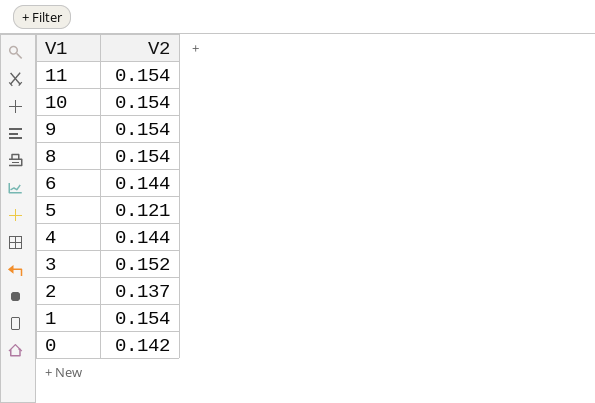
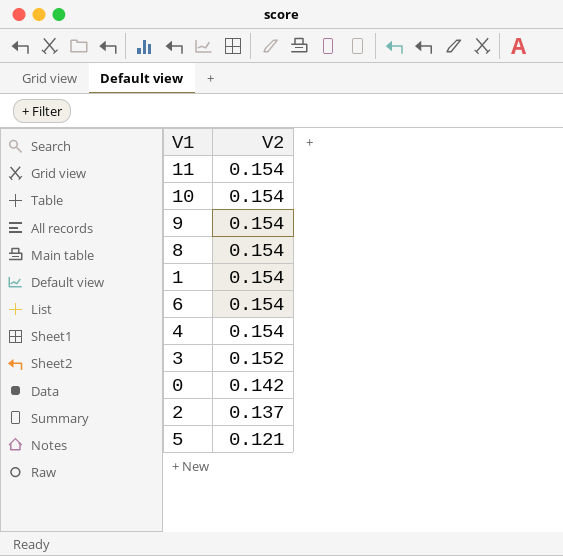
row order: V1 descending -> V2 descending
6 | V2: 0.144 -> 0.154
4 | V2: 0.144 -> 0.154

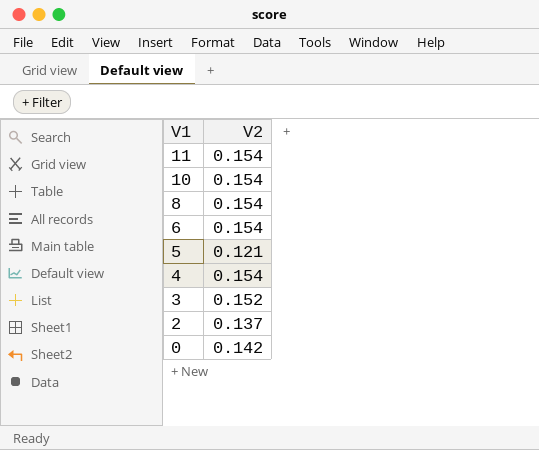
row order: V2 descending -> V1 descending
row 9: 0.154 -> none
row 1: 0.154 -> none

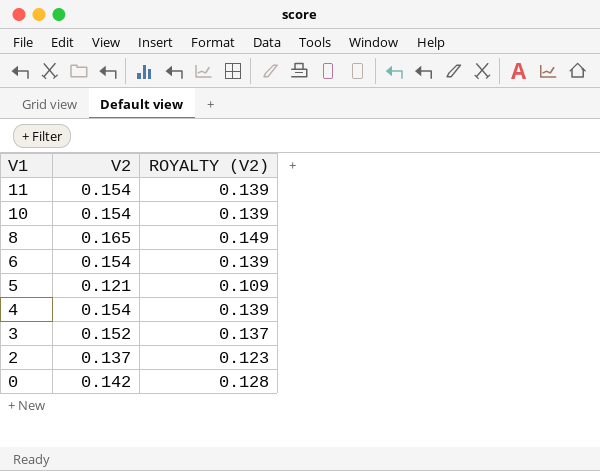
column ROYALTY (V2) | formula: none -> [V2] * 0.9
8 | V2: 0.154 -> 0.165

